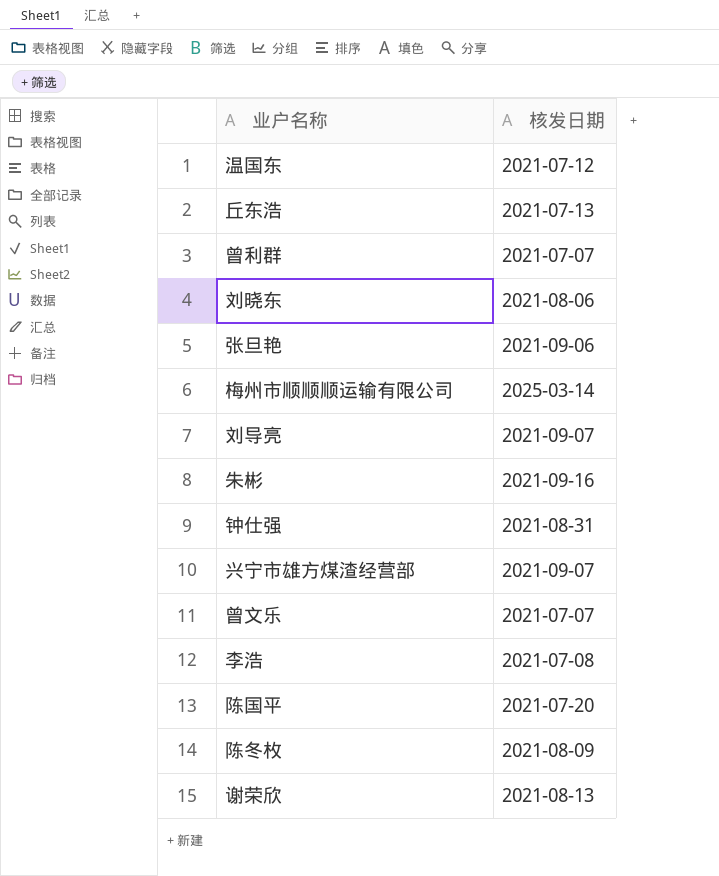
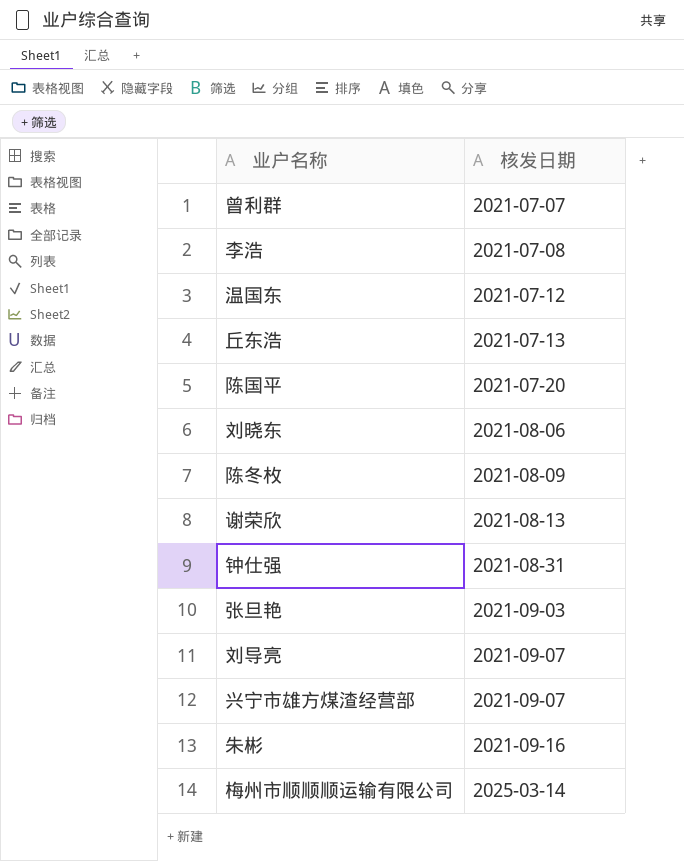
row order: none -> 核发日期 ascending
row 曾文乐: 2021-07-07 -> none
张旦艳 | 核发日期: 2021-09-06 -> 2021-09-03

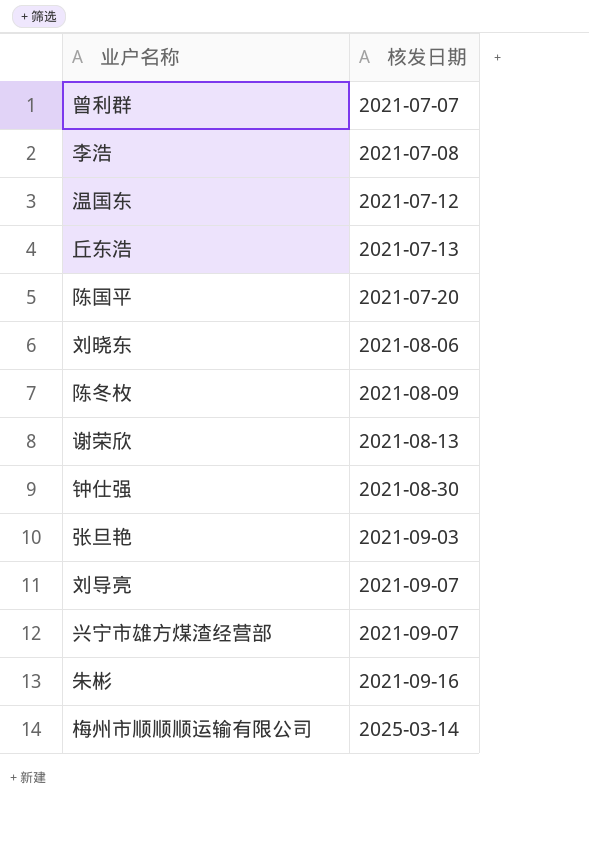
钟仕强 | 核发日期: 2021-08-31 -> 2021-08-30

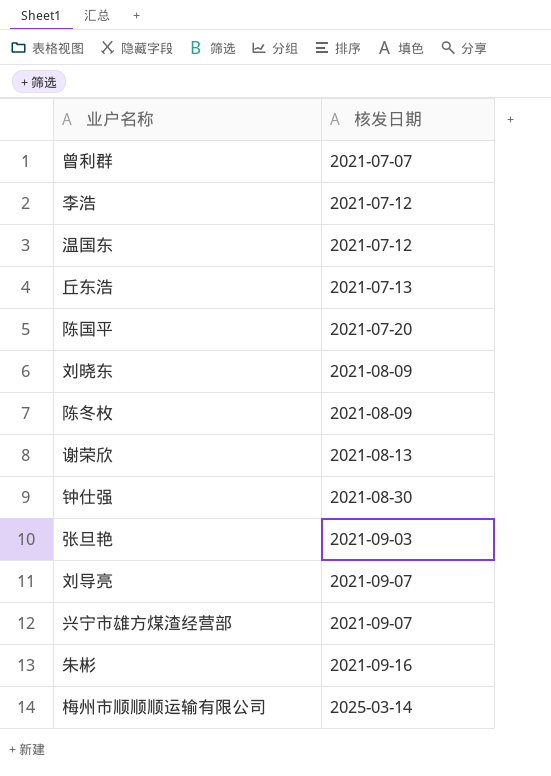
李浩 | 核发日期: 2021-07-08 -> 2021-07-12
刘晓东 | 核发日期: 2021-08-06 -> 2021-08-09

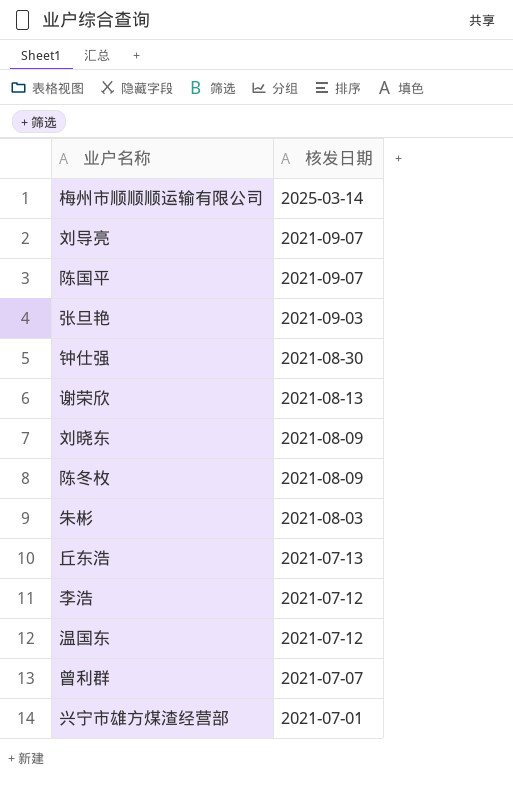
row order: 核发日期 ascending -> 核发日期 descending
陈国平 | 核发日期: 2021-07-20 -> 2021-09-07
朱彬 | 核发日期: 2021-09-16 -> 2021-08-03
兴宁市雄方煤渣经营部 | 核发日期: 2021-09-07 -> 2021-07-01

